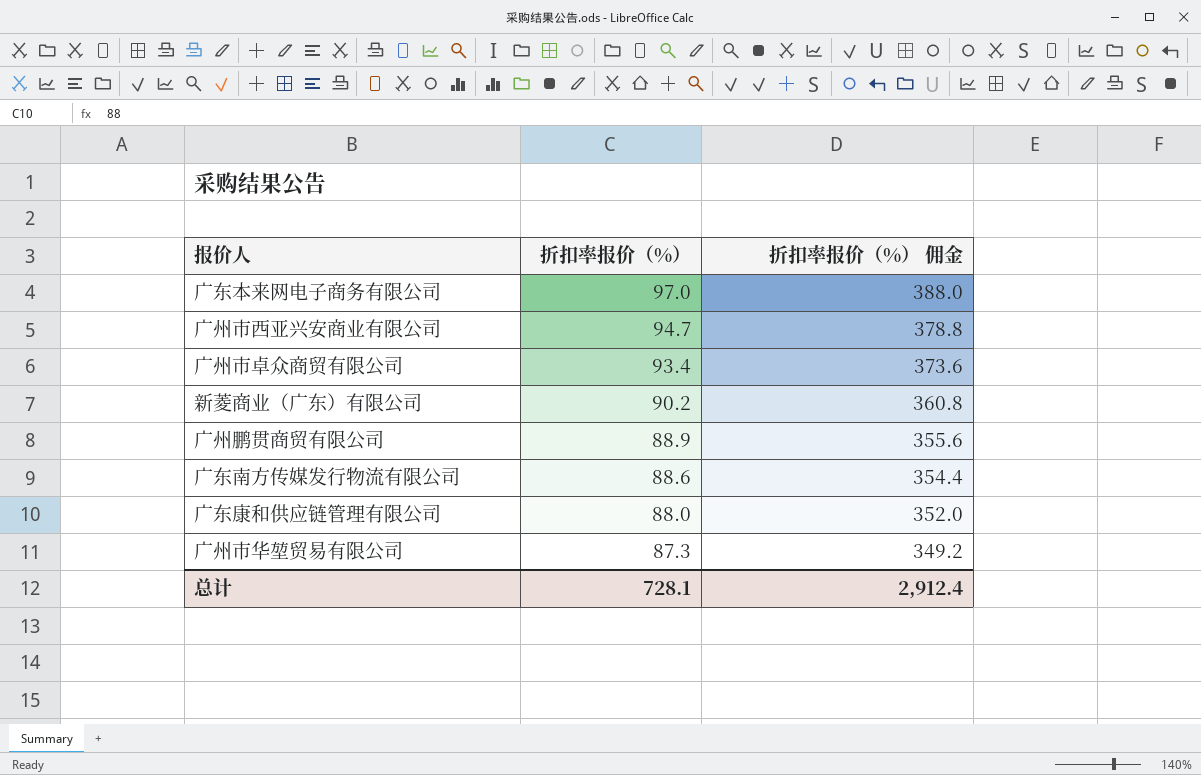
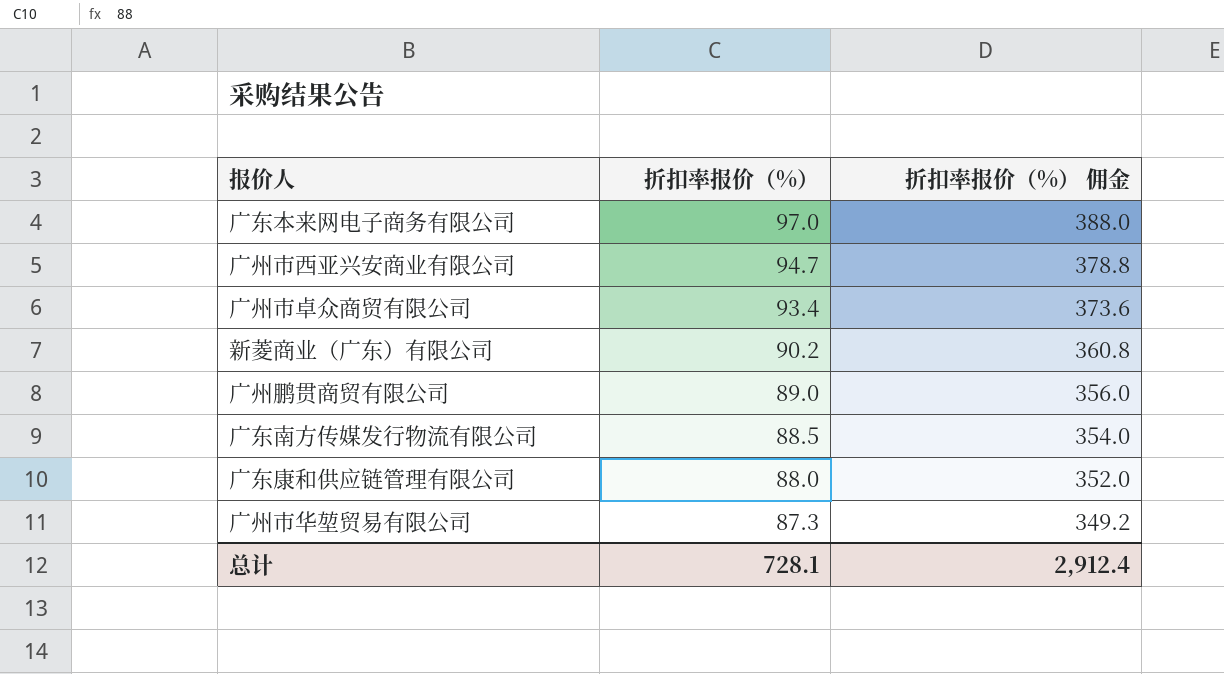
广州鹏贯商贸有限公司 | 折扣率报价（%）: 88.9 -> 89.0
广州鹏贯商贸有限公司 | 折扣率报价（%） 佣金: 355.6 -> 356.0
广东南方传媒发行物流有限公司 | 折扣率报价（%）: 88.6 -> 88.5
广东南方传媒发行物流有限公司 | 折扣率报价（%） 佣金: 354.4 -> 354.0

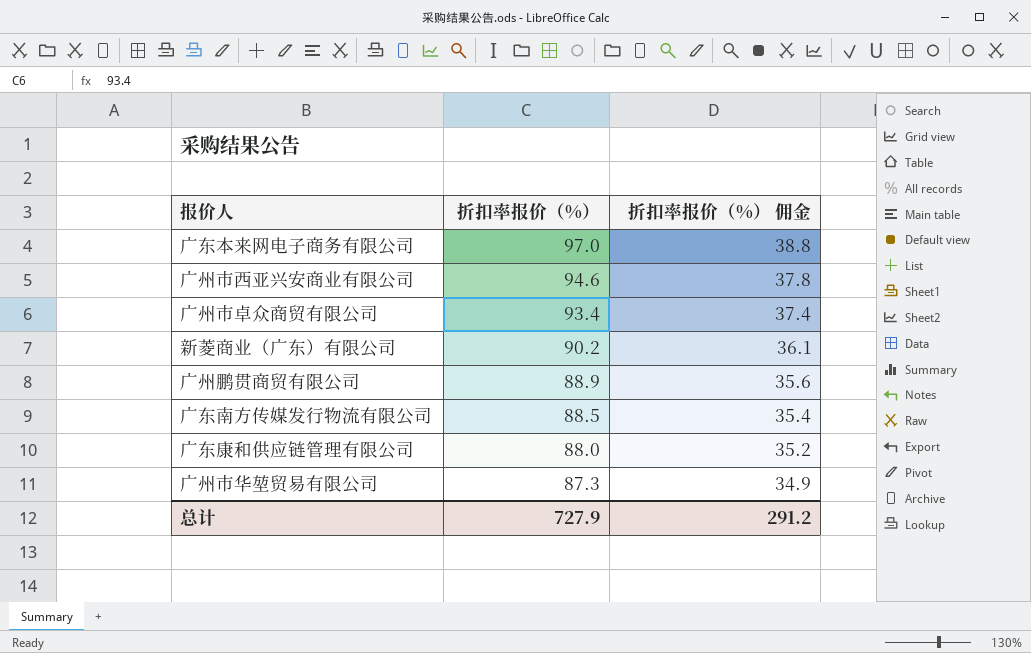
column 折扣率报价（%） 佣金 | formula: [折扣率报价（%）] * 4 -> [折扣率报价（%）] * 0.4
广州市西亚兴安商业有限公司 | 折扣率报价（%）: 94.7 -> 94.6
广州鹏贯商贸有限公司 | 折扣率报价（%）: 89.0 -> 88.9
总计 | 折扣率报价（%）: 728.1 -> 727.9
总计 | 折扣率报价（%） 佣金: 2,912.4 -> 291.2

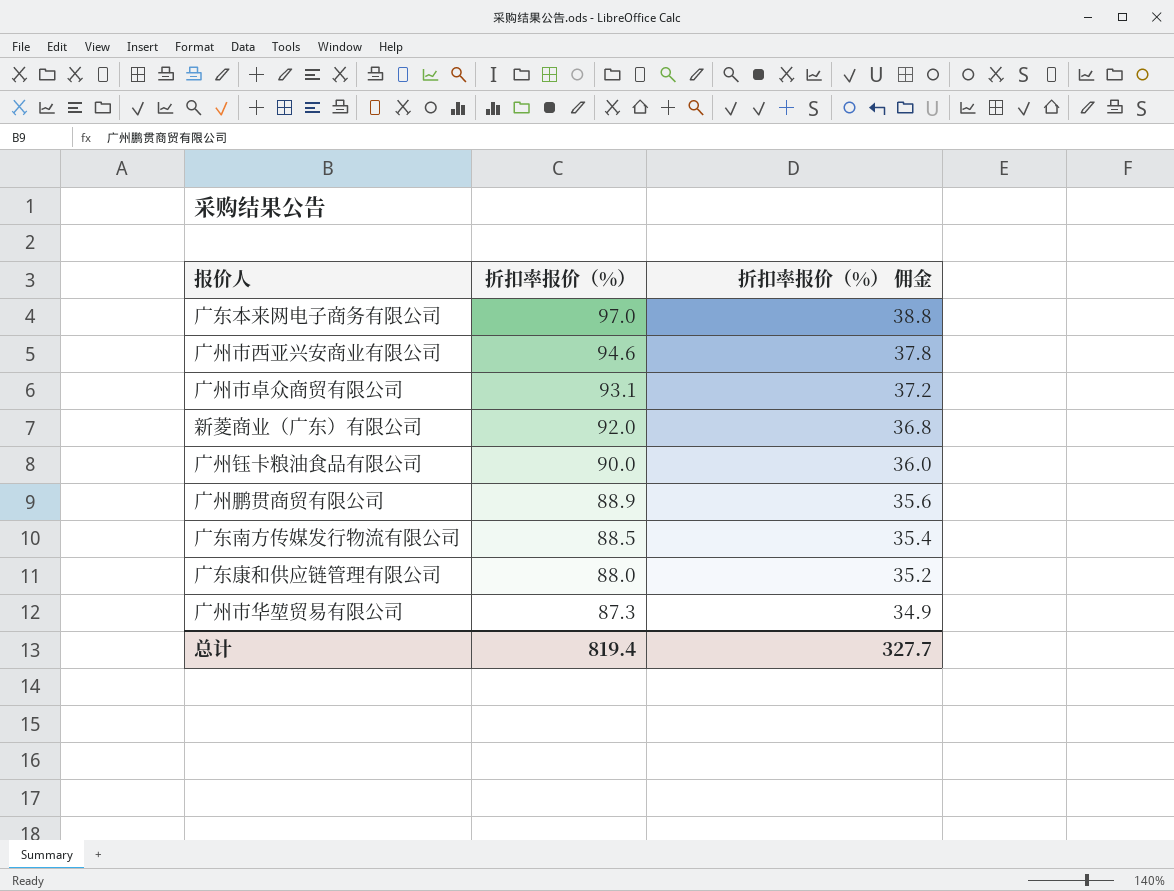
广州市卓众商贸有限公司 | 折扣率报价（%）: 93.4 -> 93.1
广州市卓众商贸有限公司 | 折扣率报价（%） 佣金: 37.4 -> 37.2
新菱商业（广东）有限公司 | 折扣率报价（%）: 90.2 -> 92.0
新菱商业（广东）有限公司 | 折扣率报价（%） 佣金: 36.1 -> 36.8
row 广州钰卡粮油食品有限公司: none -> 90.0 | 36.0
总计 | 折扣率报价（%）: 727.9 -> 819.4
总计 | 折扣率报价（%） 佣金: 291.2 -> 327.7

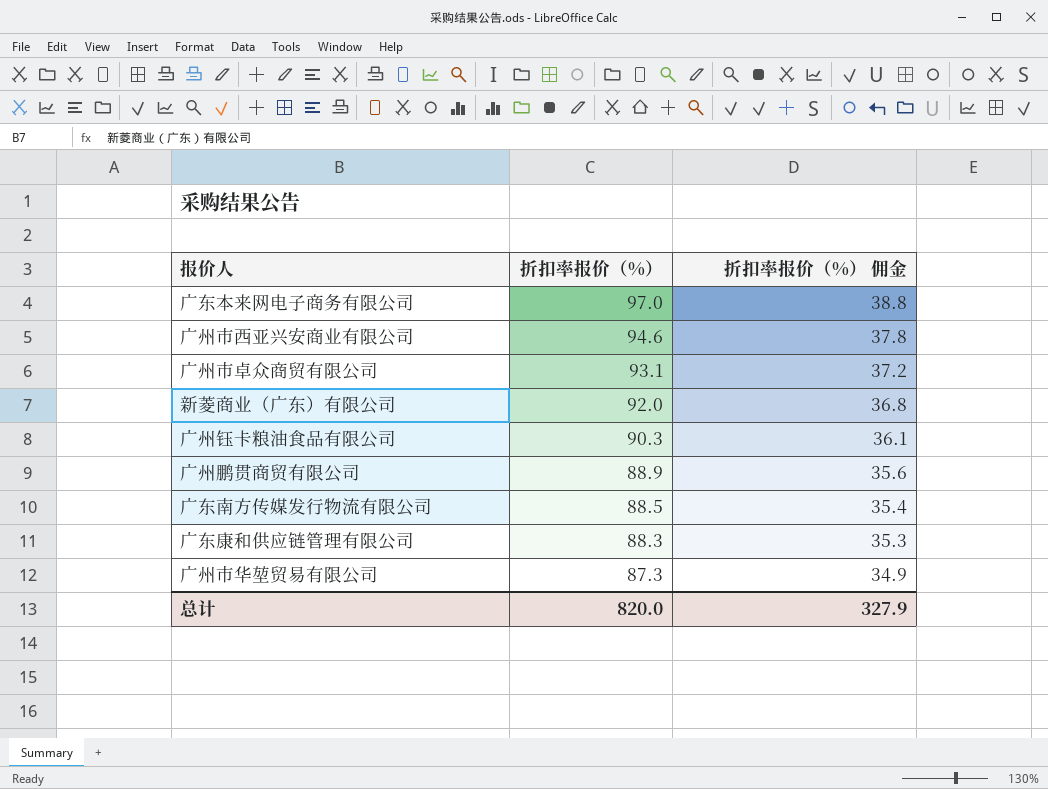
广州钰卡粮油食品有限公司 | 折扣率报价（%）: 90.0 -> 90.3
广州钰卡粮油食品有限公司 | 折扣率报价（%） 佣金: 36.0 -> 36.1
广东康和供应链管理有限公司 | 折扣率报价（%）: 88.0 -> 88.3
广东康和供应链管理有限公司 | 折扣率报价（%） 佣金: 35.2 -> 35.3
总计 | 折扣率报价（%）: 819.4 -> 820.0
总计 | 折扣率报价（%） 佣金: 327.7 -> 327.9

